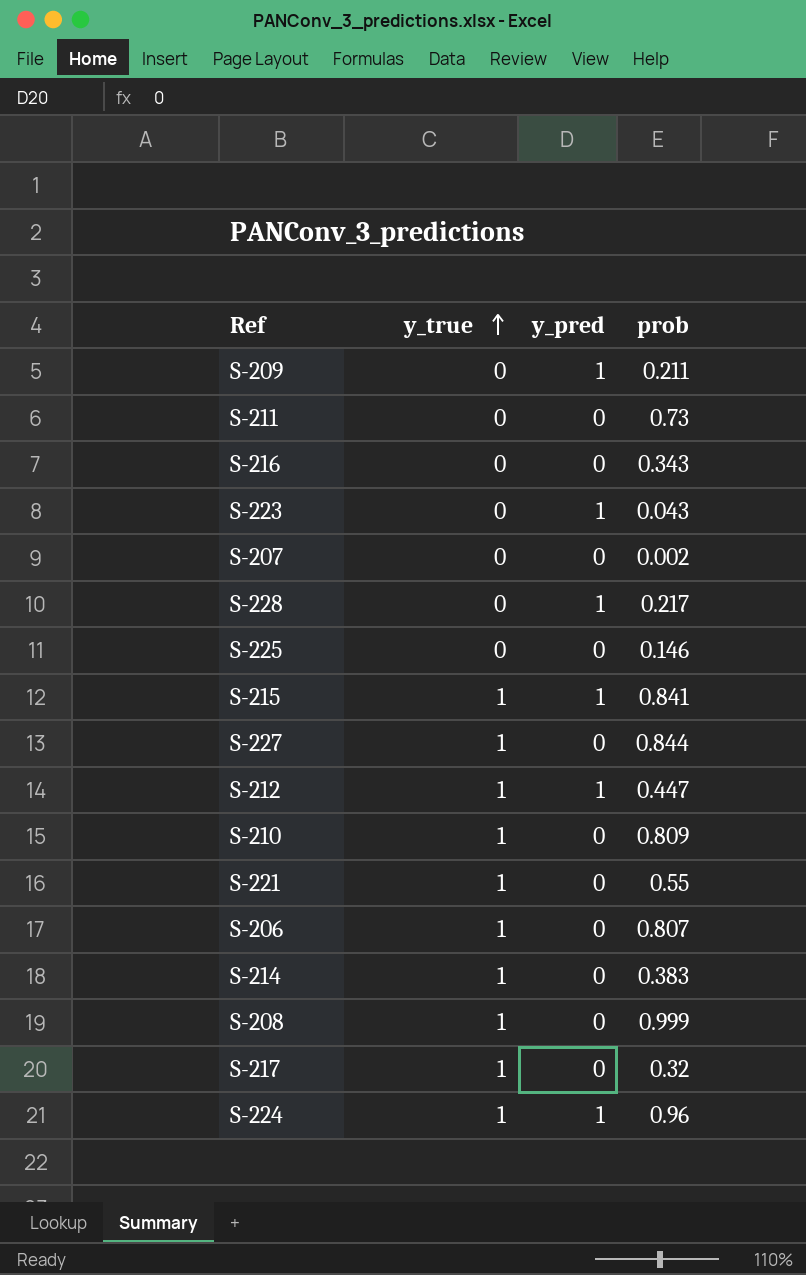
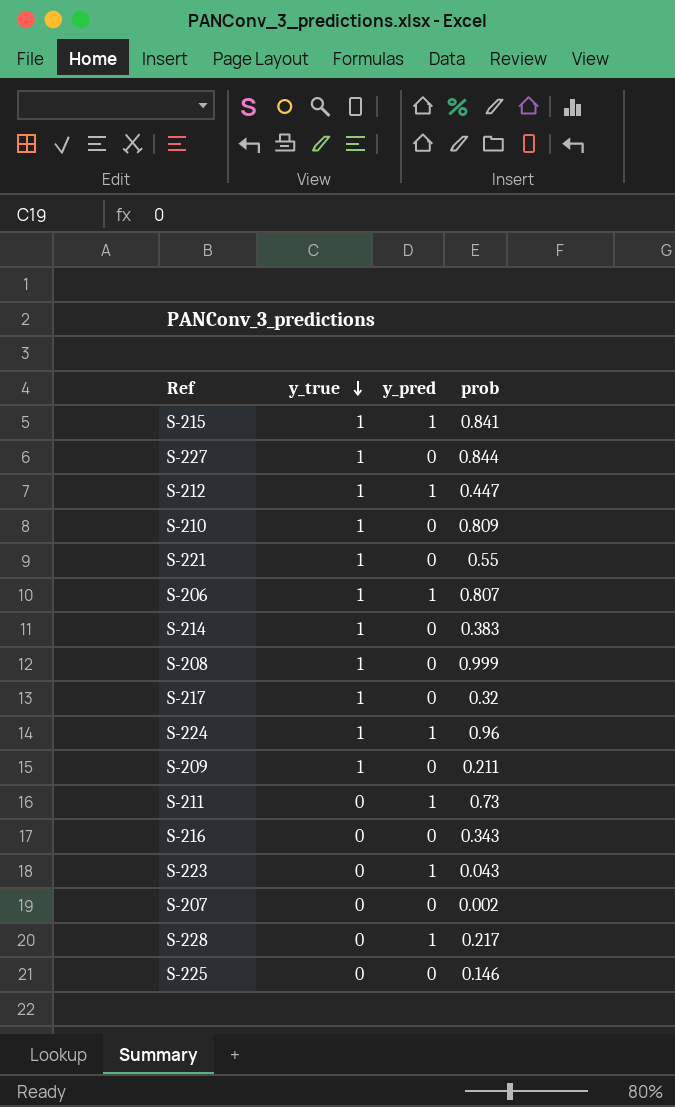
row order: y_true ascending -> y_true descending
S-206 | y_pred: 0 -> 1
S-209 | y_true: 0 -> 1
S-209 | y_pred: 1 -> 0
S-211 | y_pred: 0 -> 1

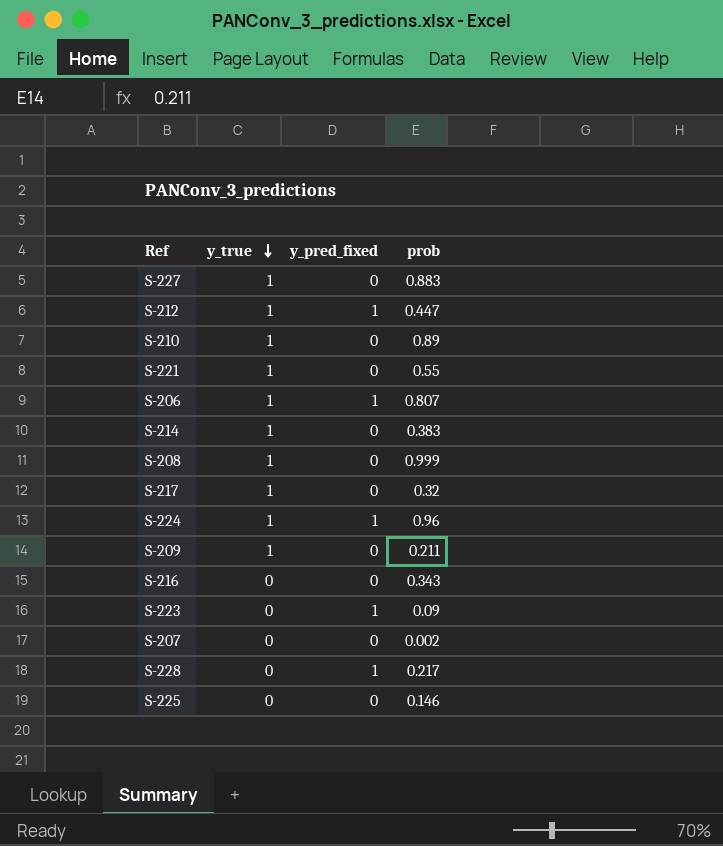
column name: y_pred -> y_pred_fixed
row S-215: 1 | 1 | 0.841 -> none
row S-211: 0 | 1 | 0.73 -> none
S-227 | prob: 0.844 -> 0.883
S-210 | prob: 0.809 -> 0.89
S-223 | prob: 0.043 -> 0.09

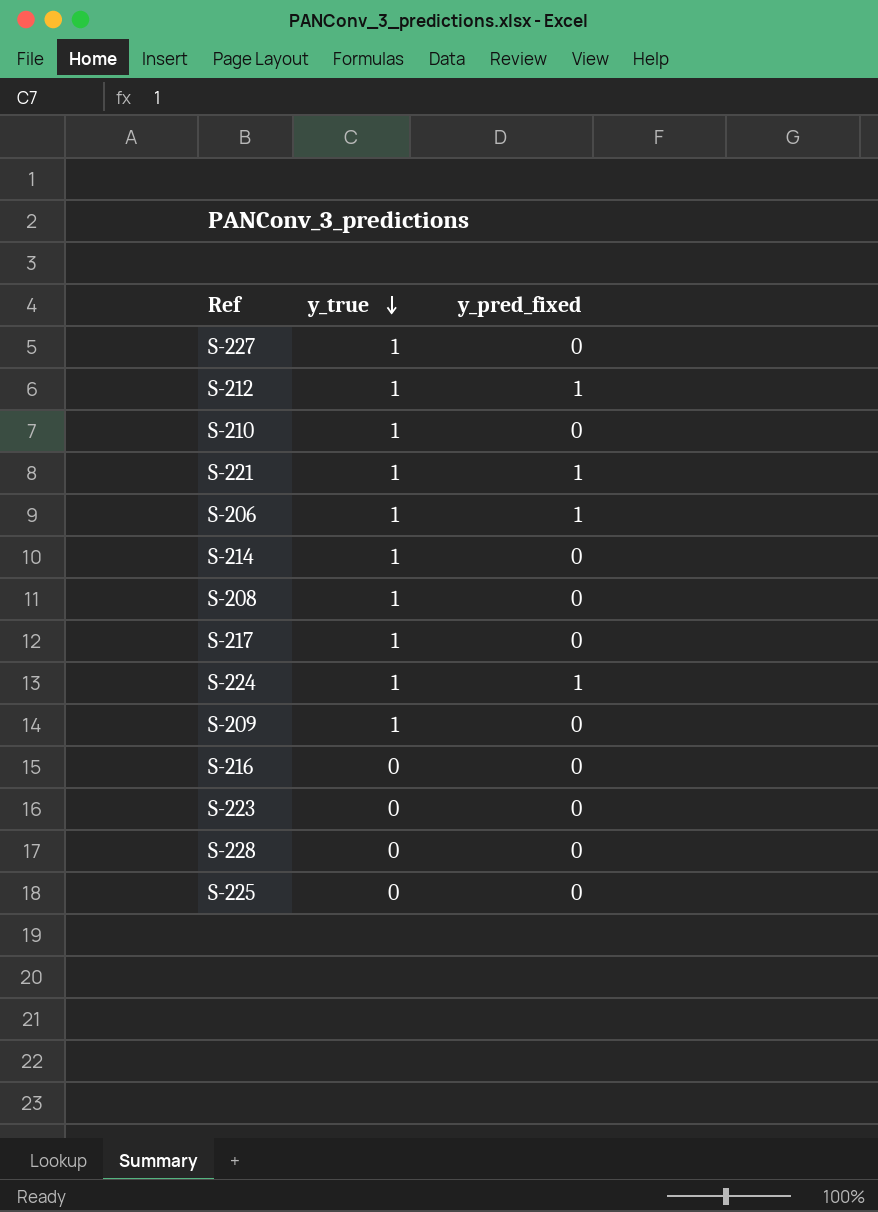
column prob | position: 4 -> none
row S-207: 0 | 0 | 0.002 -> none
S-221 | y_pred_fixed: 0 -> 1
S-223 | y_pred_fixed: 1 -> 0
S-228 | y_pred_fixed: 1 -> 0

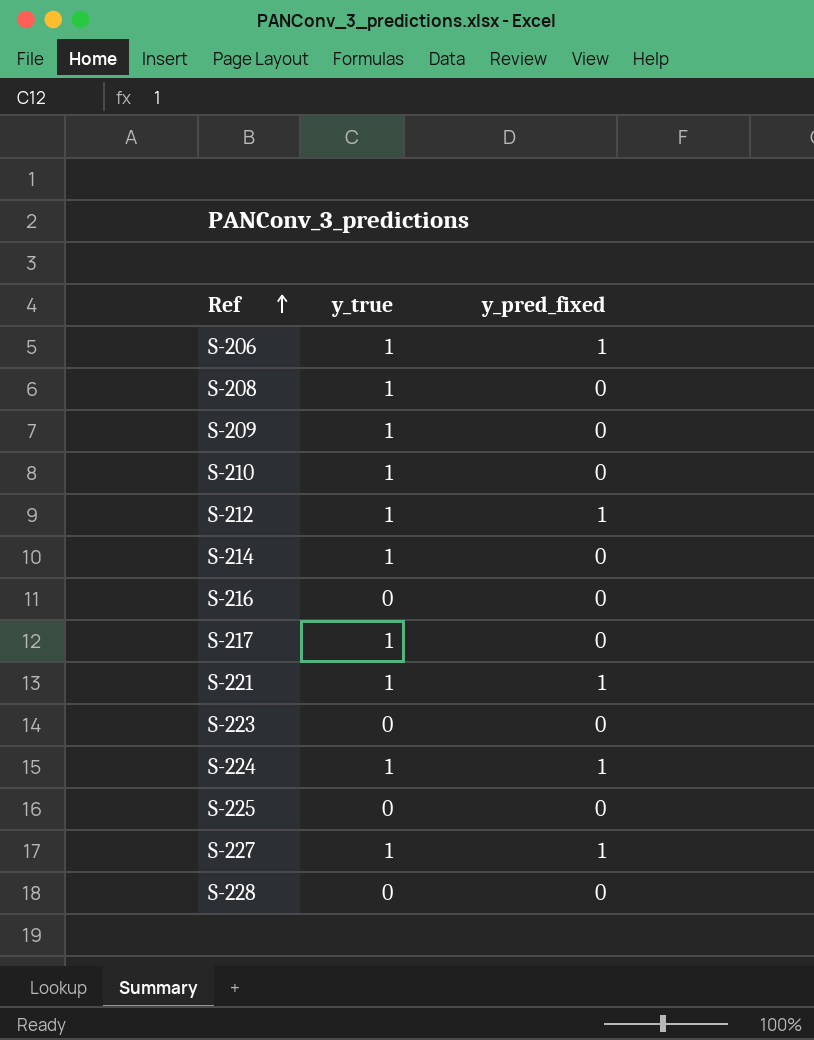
row order: y_true descending -> Ref ascending
S-227 | y_pred_fixed: 0 -> 1

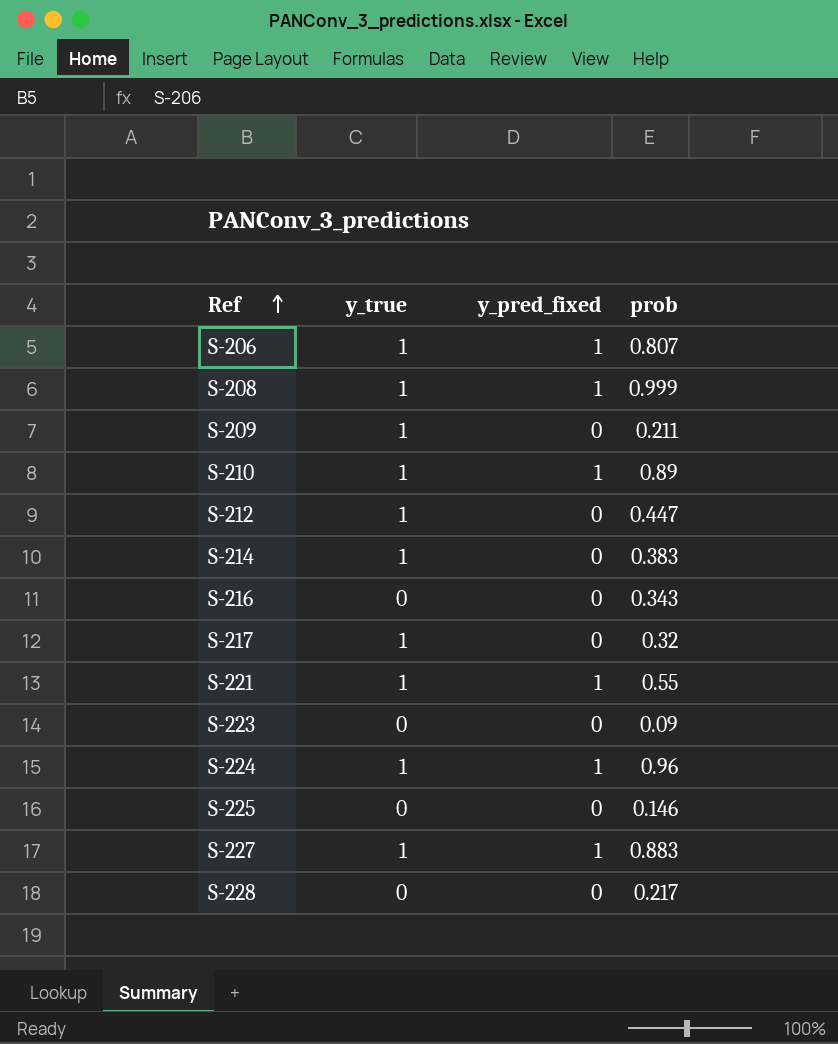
column prob | position: none -> 4
S-208 | y_pred_fixed: 0 -> 1
S-210 | y_pred_fixed: 0 -> 1
S-212 | y_pred_fixed: 1 -> 0

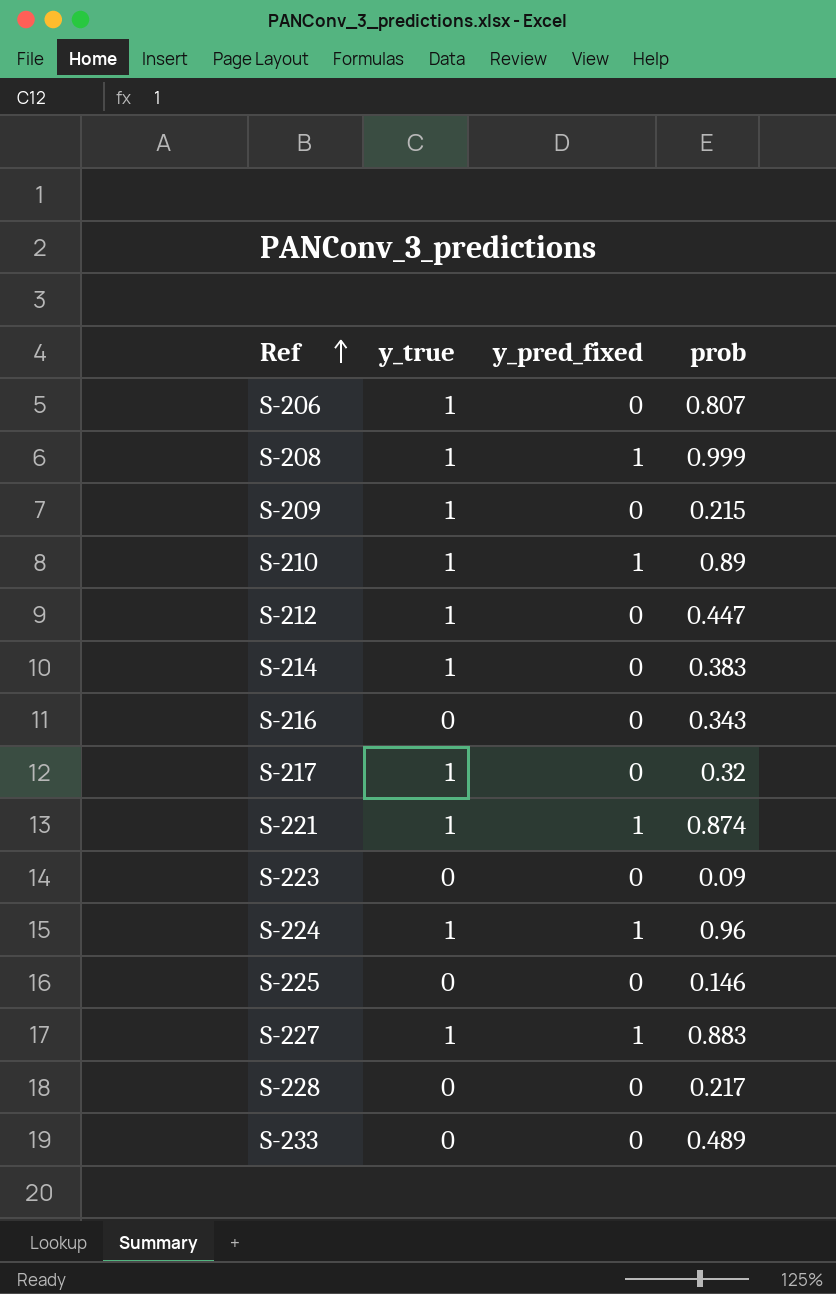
S-206 | y_pred_fixed: 1 -> 0
S-209 | prob: 0.211 -> 0.215
S-221 | prob: 0.55 -> 0.874
row S-233: none -> 0 | 0 | 0.489

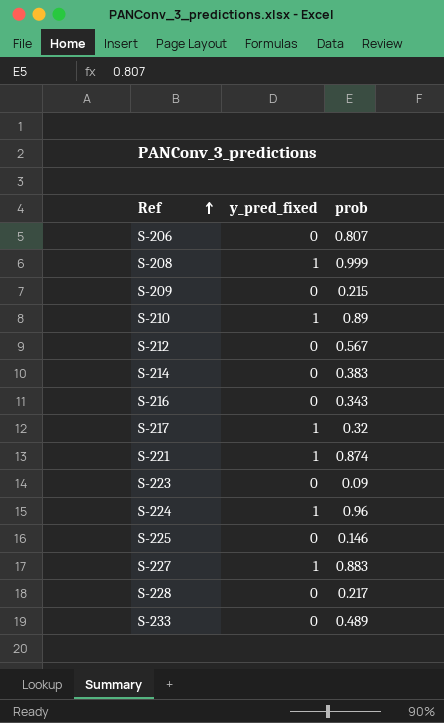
column y_true | position: 2 -> none
S-212 | prob: 0.447 -> 0.567
S-217 | y_pred_fixed: 0 -> 1

